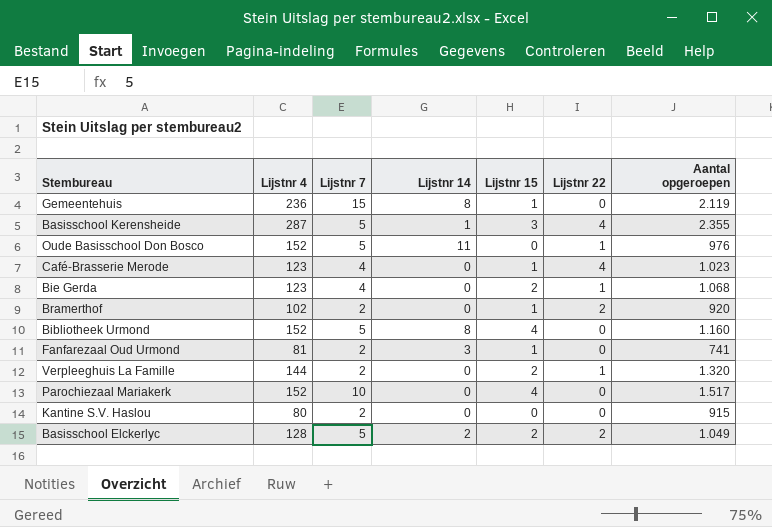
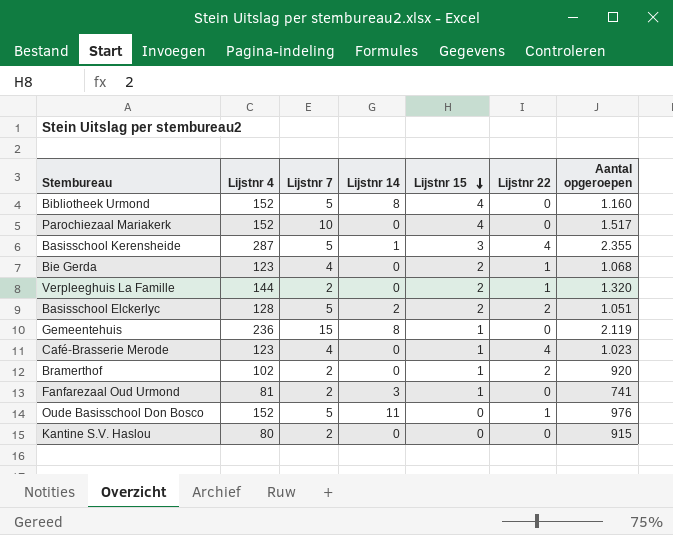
row order: none -> Lijstnr 15 descending
Basisschool Elckerlyc | Aantal opgeroepen: 1.049 -> 1.051

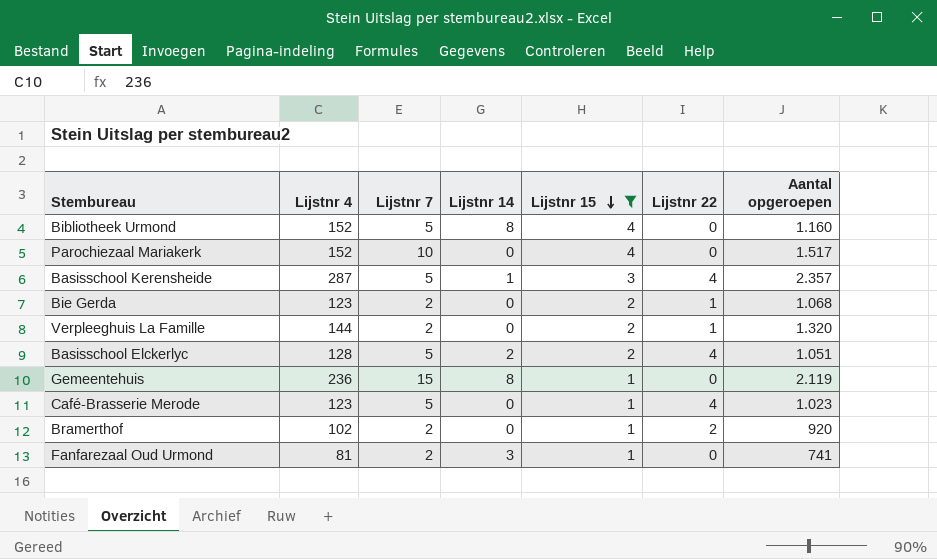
filter: none -> Lijstnr 15 != 0
Basisschool Kerensheide | Aantal opgeroepen: 2.355 -> 2.357
Bie Gerda | Lijstnr 7: 4 -> 2
Basisschool Elckerlyc | Lijstnr 22: 2 -> 4
Café-Brasserie Merode | Lijstnr 7: 4 -> 5

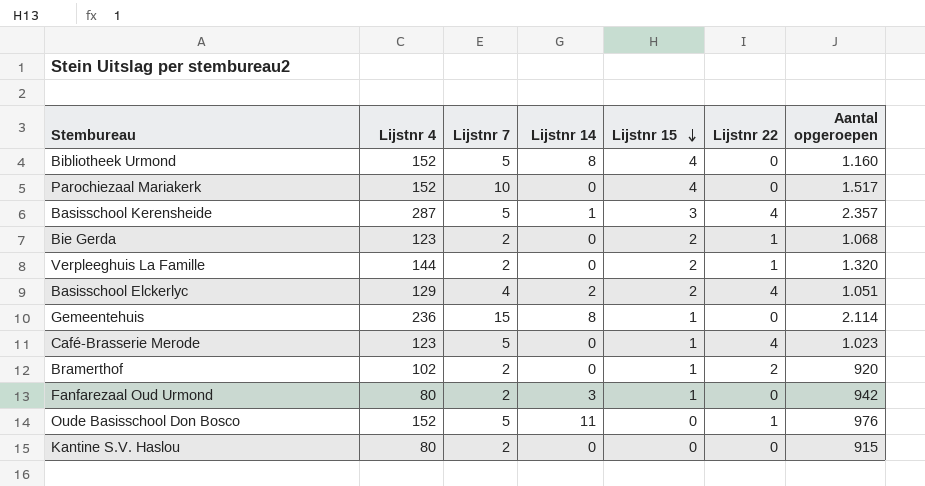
filter: Lijstnr 15 != 0 -> none
Basisschool Elckerlyc | Lijstnr 4: 128 -> 129
Basisschool Elckerlyc | Lijstnr 7: 5 -> 4
Gemeentehuis | Aantal opgeroepen: 2.119 -> 2.114
Fanfarezaal Oud Urmond | Lijstnr 4: 81 -> 80
Fanfarezaal Oud Urmond | Aantal opgeroepen: 741 -> 942

